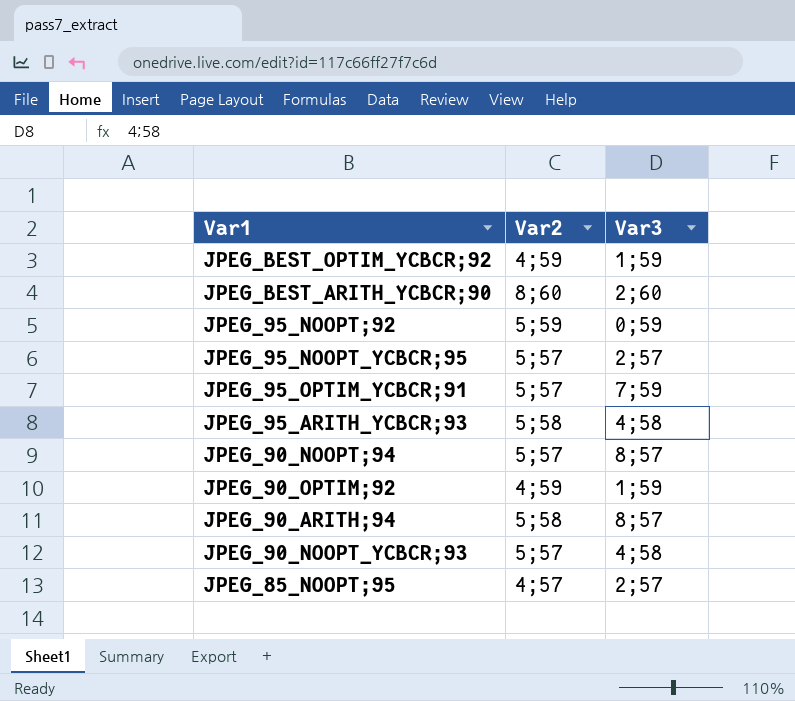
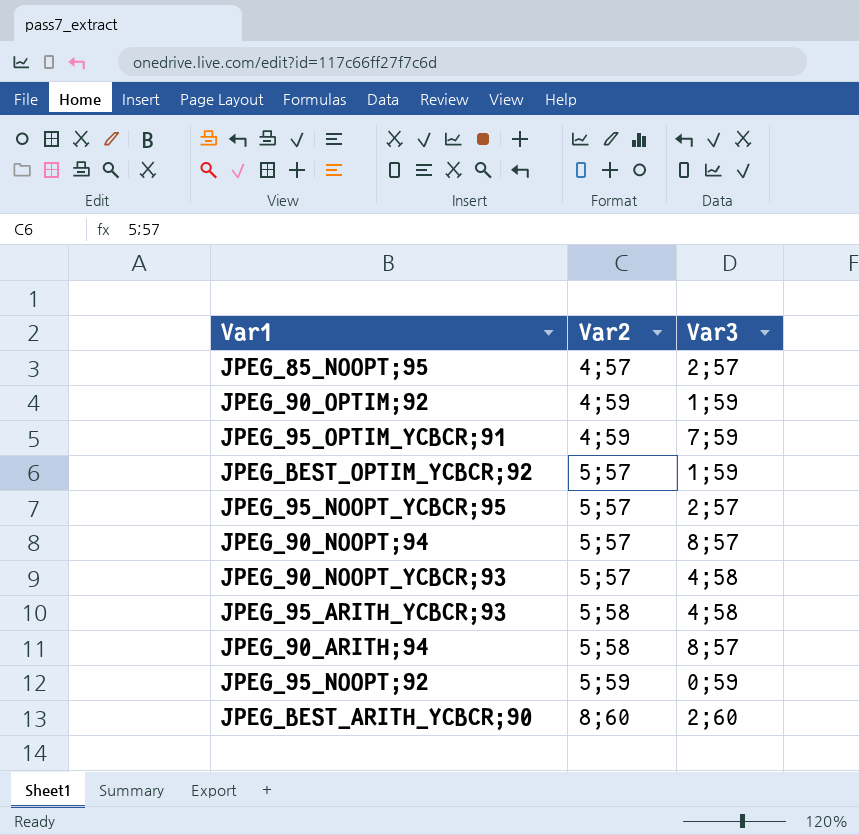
row order: none -> Var2 ascending
JPEG_95_OPTIM_YCBCR;91 | Var2: 5;57 -> 4;59
JPEG_BEST_OPTIM_YCBCR;92 | Var2: 4;59 -> 5;57

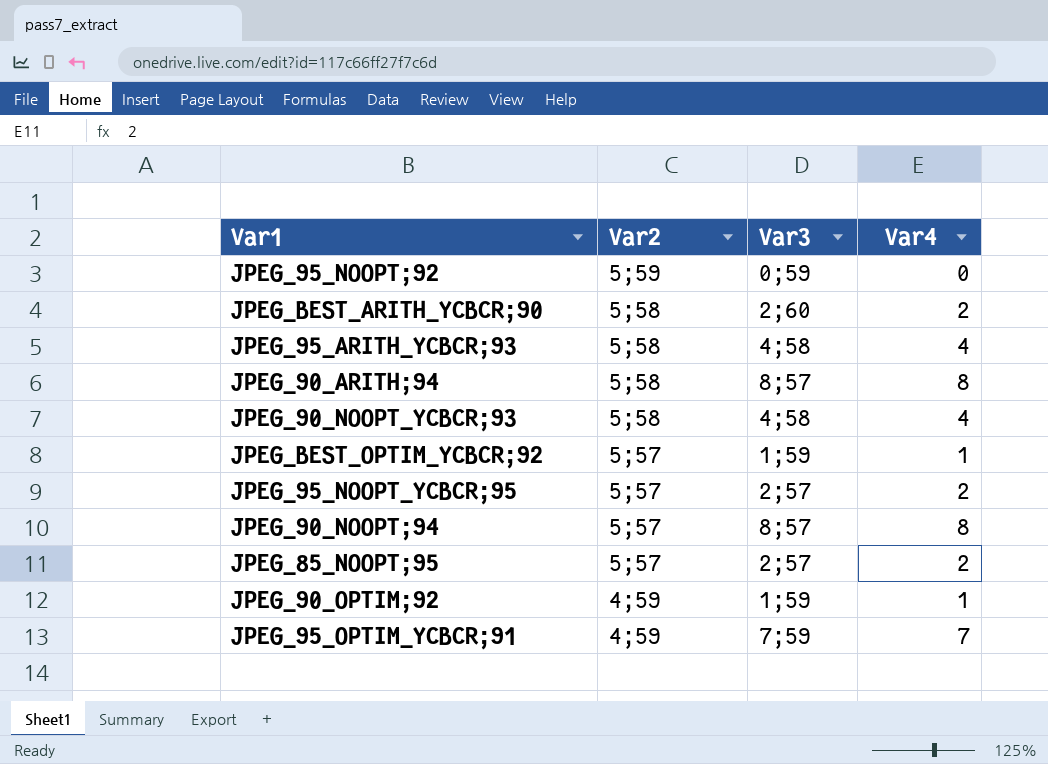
row order: Var2 ascending -> Var2 descending
column Var4 | position: none -> 4
JPEG_BEST_ARITH_YCBCR;90 | Var2: 8;60 -> 5;58
JPEG_90_NOOPT_YCBCR;93 | Var2: 5;57 -> 5;58
JPEG_85_NOOPT;95 | Var2: 4;57 -> 5;57

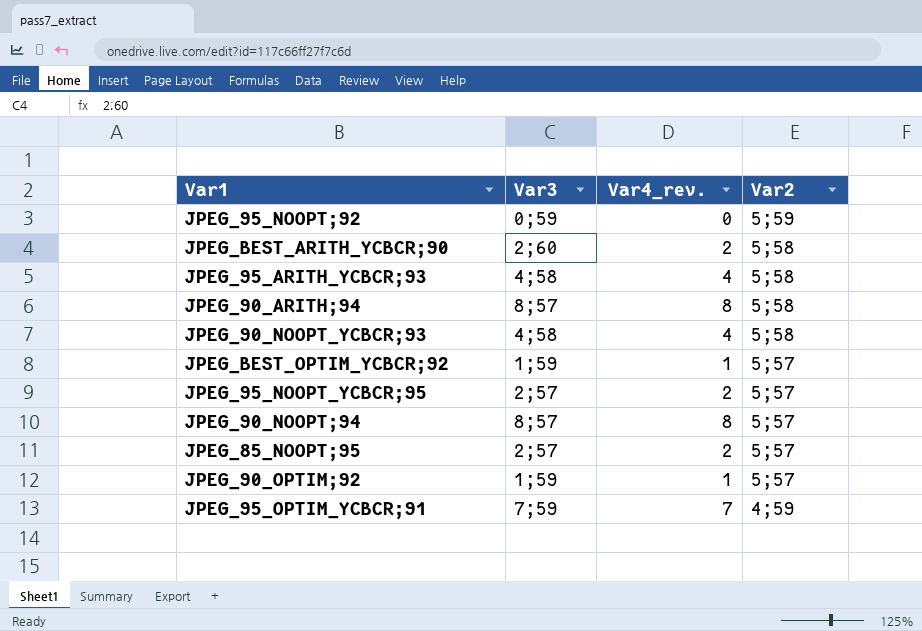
column name: Var4 -> Var4_rev.
column Var2 | position: 2 -> 4
JPEG_90_OPTIM;92 | Var2: 4;59 -> 5;57

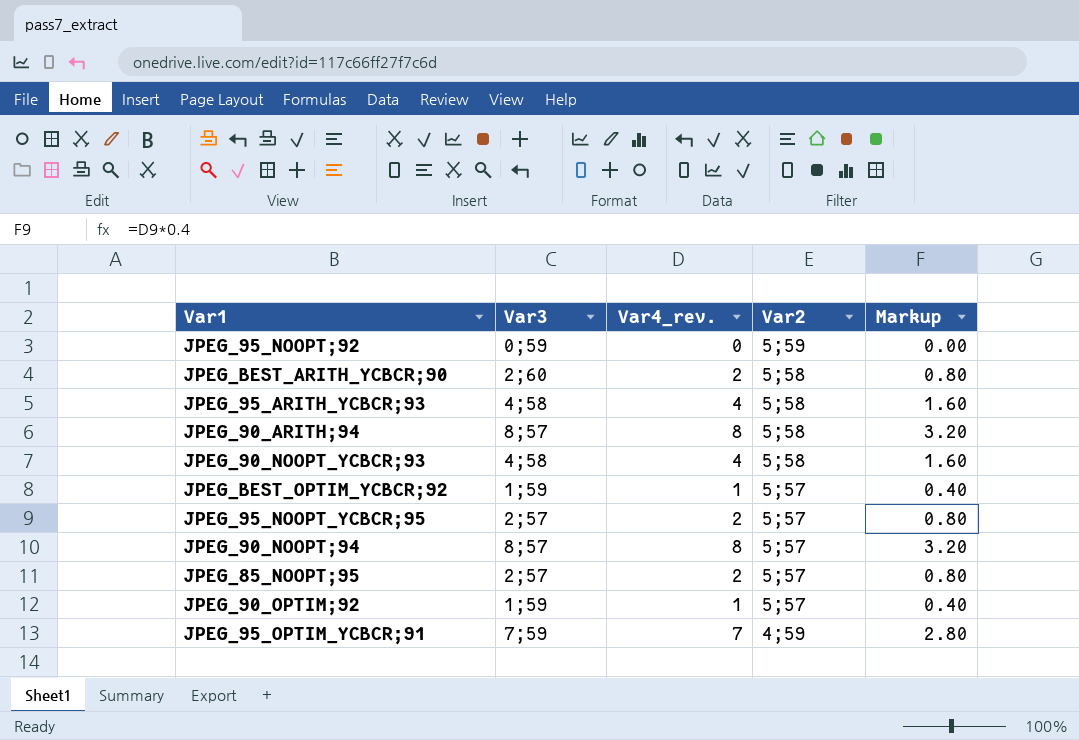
column Markup | formula: none -> [Var4_rev.] * 0.4

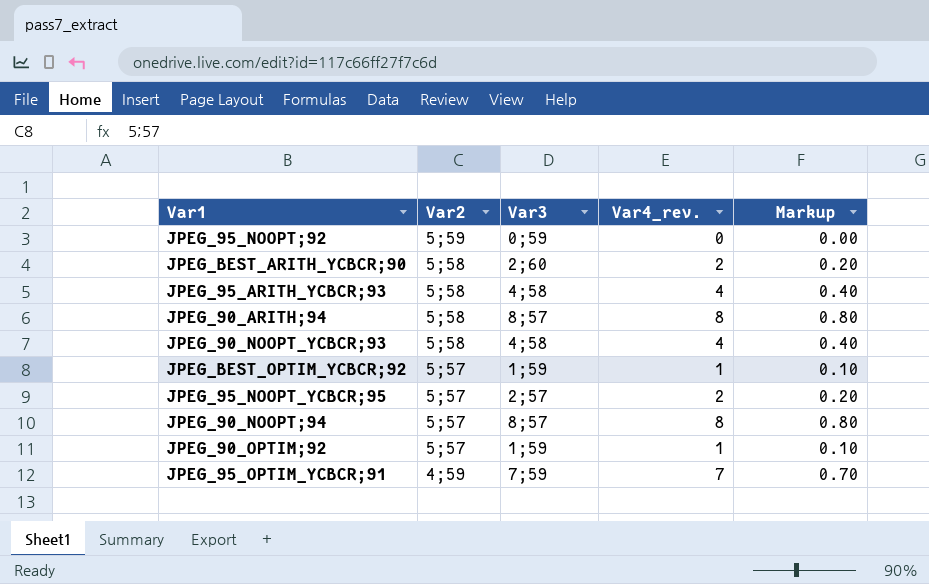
column Var2 | position: 4 -> 2
column Markup | formula: [Var4_rev.] * 0.4 -> [Var4_rev.] * 0.1
row JPEG_85_NOOPT;95: 2;57 | 2 | 5;57 | 0.80 -> none

